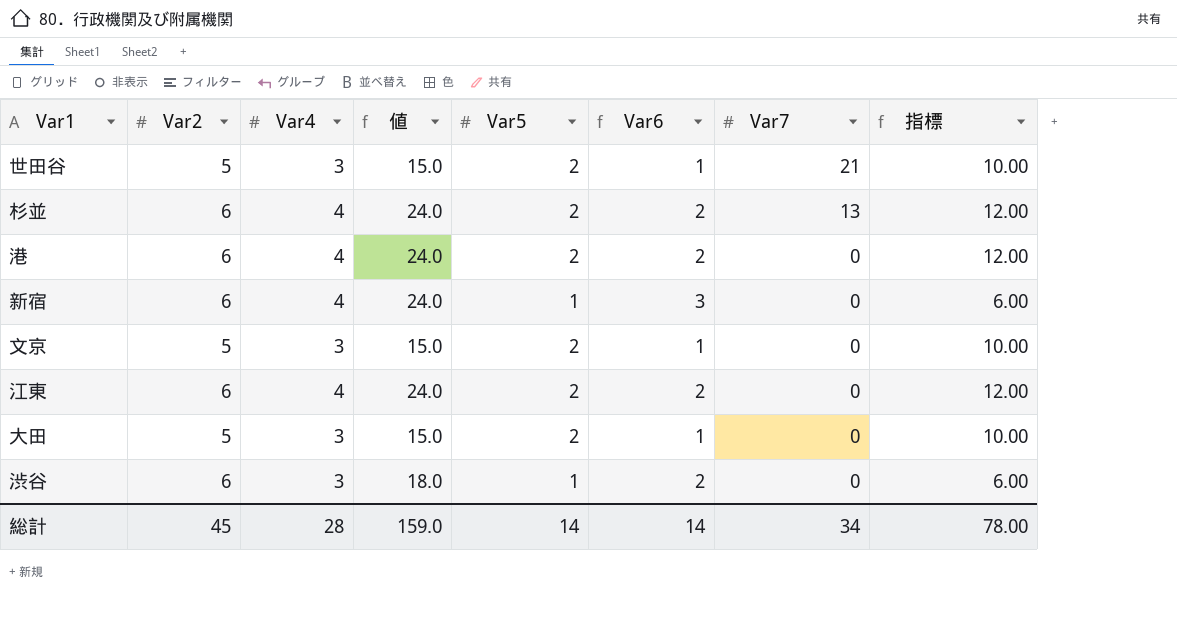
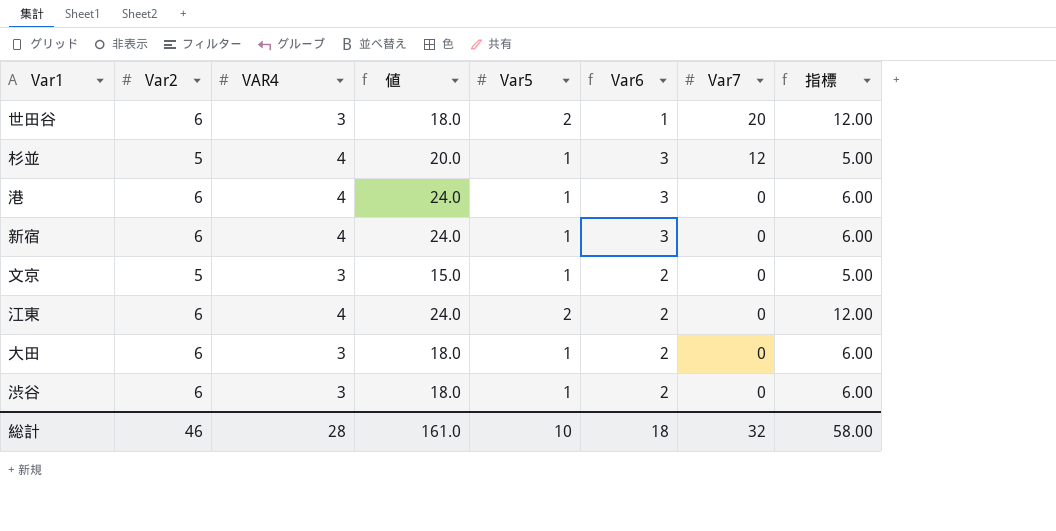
column name: Var4 -> VAR4
世田谷 | Var2: 5 -> 6
世田谷 | 値: 15.0 -> 18.0
世田谷 | Var7: 21 -> 20
世田谷 | 指標: 10.00 -> 12.00
杉並 | Var2: 6 -> 5
杉並 | 値: 24.0 -> 20.0
杉並 | Var5: 2 -> 1
杉並 | Var6: 2 -> 3
杉並 | Var7: 13 -> 12
杉並 | 指標: 12.00 -> 5.00
港 | Var5: 2 -> 1
港 | Var6: 2 -> 3
港 | 指標: 12.00 -> 6.00
文京 | Var5: 2 -> 1
文京 | Var6: 1 -> 2
文京 | 指標: 10.00 -> 5.00
大田 | Var2: 5 -> 6
大田 | 値: 15.0 -> 18.0
大田 | Var5: 2 -> 1
大田 | Var6: 1 -> 2
大田 | 指標: 10.00 -> 6.00
総計 | Var2: 45 -> 46
総計 | 値: 159.0 -> 161.0
総計 | Var5: 14 -> 10
総計 | Var6: 14 -> 18
総計 | Var7: 34 -> 32
総計 | 指標: 78.00 -> 58.00

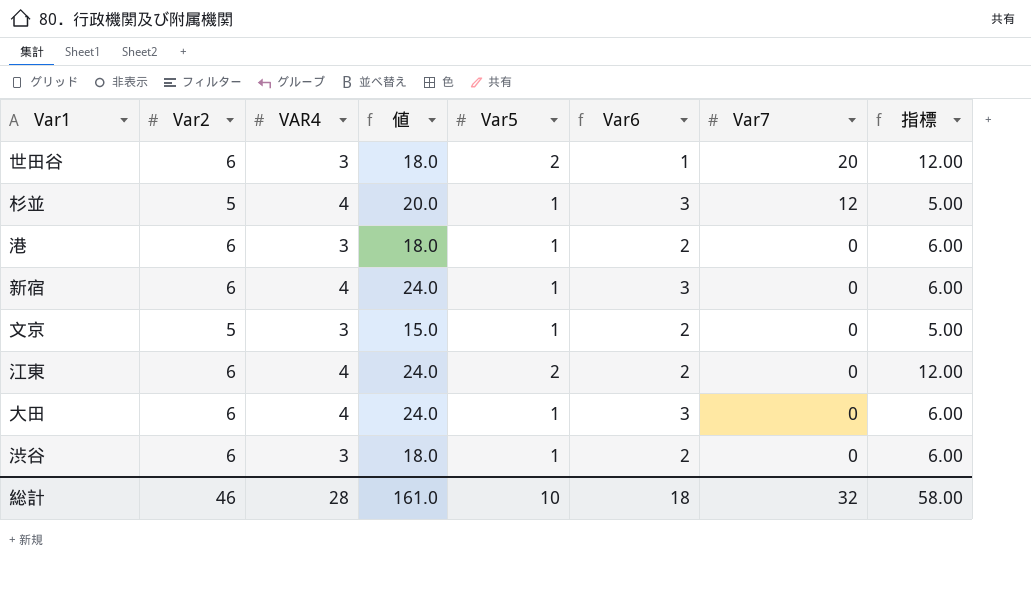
港 | VAR4: 4 -> 3
港 | 値: 24.0 -> 18.0
港 | Var6: 3 -> 2
大田 | VAR4: 3 -> 4
大田 | 値: 18.0 -> 24.0
大田 | Var6: 2 -> 3

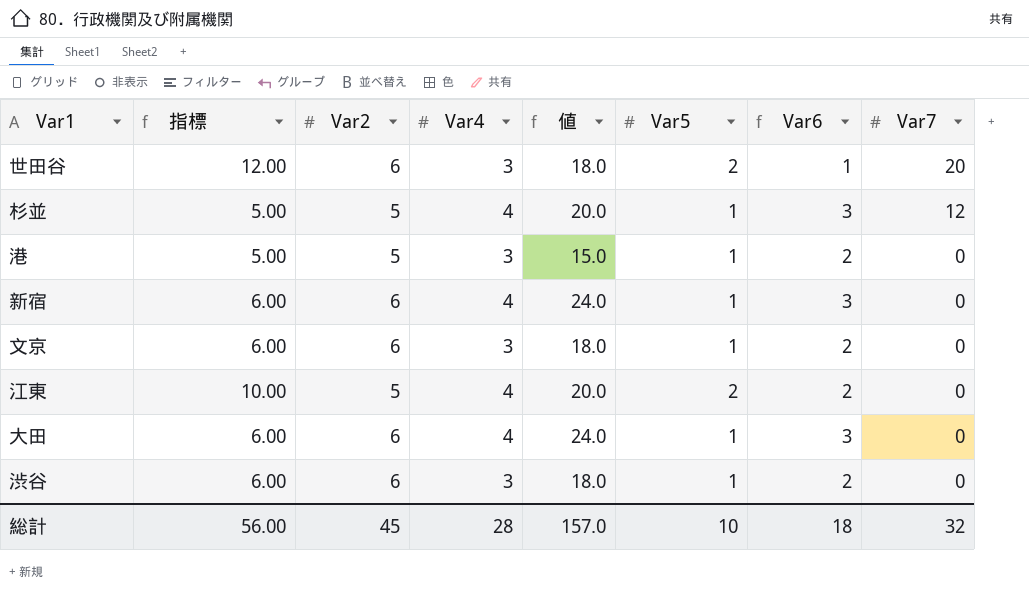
column 指標 | position: 8 -> 2
column name: VAR4 -> Var4
港 | 指標: 6.00 -> 5.00
港 | Var2: 6 -> 5
港 | 値: 18.0 -> 15.0
文京 | 指標: 5.00 -> 6.00
文京 | Var2: 5 -> 6
文京 | 値: 15.0 -> 18.0
江東 | 指標: 12.00 -> 10.00
江東 | Var2: 6 -> 5
江東 | 値: 24.0 -> 20.0
総計 | 指標: 58.00 -> 56.00
総計 | Var2: 46 -> 45
総計 | 値: 161.0 -> 157.0

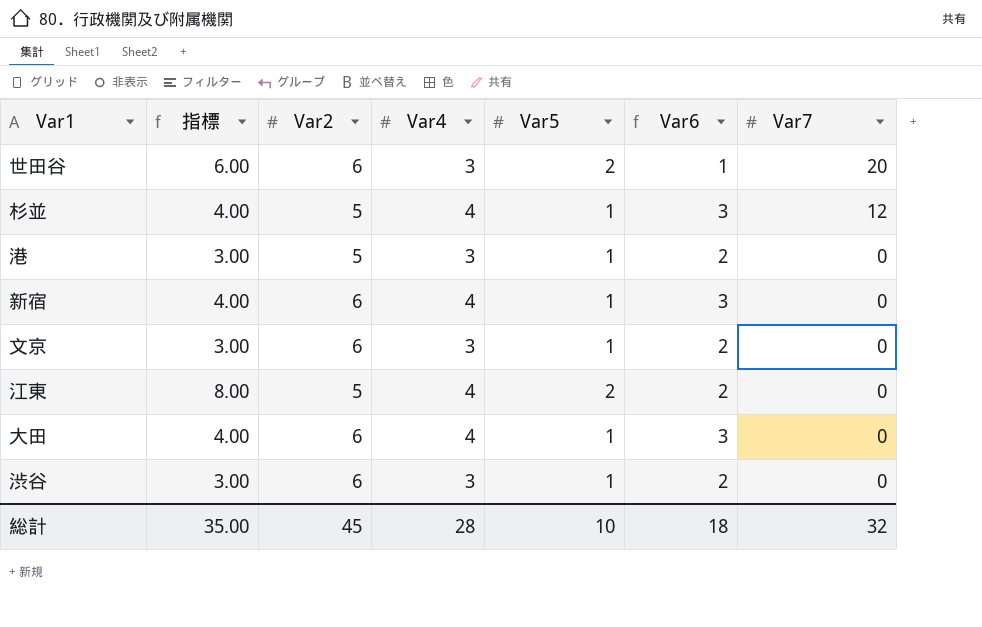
column 値 | formula: [Var2] * [Var4] -> none
column 指標 | formula: [Var2] * [Var5] -> [Var4] * [Var5]
総計 | 指標: 56.00 -> 35.00

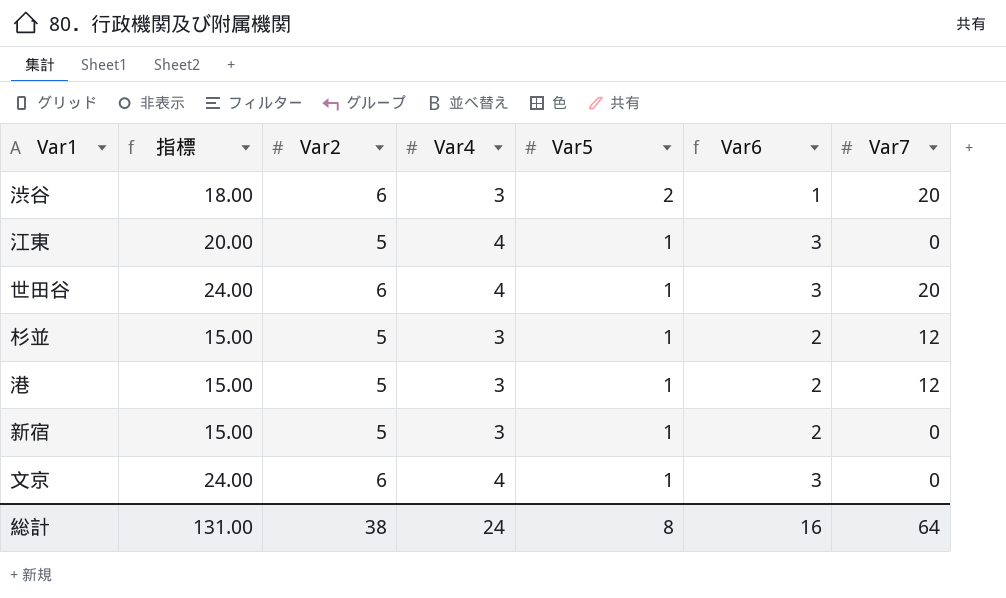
row order: Var7 descending -> Var5 descending
column 指標 | formula: [Var4] * [Var5] -> [Var2] * [Var4]
row 大田: 4.00 | 6 | 4 | 1 | 3 | 0 -> none
渋谷 | Var5: 1 -> 2
渋谷 | Var6: 2 -> 1
渋谷 | Var7: 0 -> 20
江東 | Var5: 2 -> 1
江東 | Var6: 2 -> 3
世田谷 | Var4: 3 -> 4
世田谷 | Var5: 2 -> 1
世田谷 | Var6: 1 -> 3
杉並 | Var4: 4 -> 3
杉並 | Var6: 3 -> 2
港 | Var7: 0 -> 12
新宿 | Var2: 6 -> 5
新宿 | Var4: 4 -> 3
新宿 | Var6: 3 -> 2
文京 | Var4: 3 -> 4
文京 | Var6: 2 -> 3
総計 | 指標: 35.00 -> 131.00
総計 | Var2: 45 -> 38
総計 | Var4: 28 -> 24
総計 | Var5: 10 -> 8
総計 | Var6: 18 -> 16
総計 | Var7: 32 -> 64

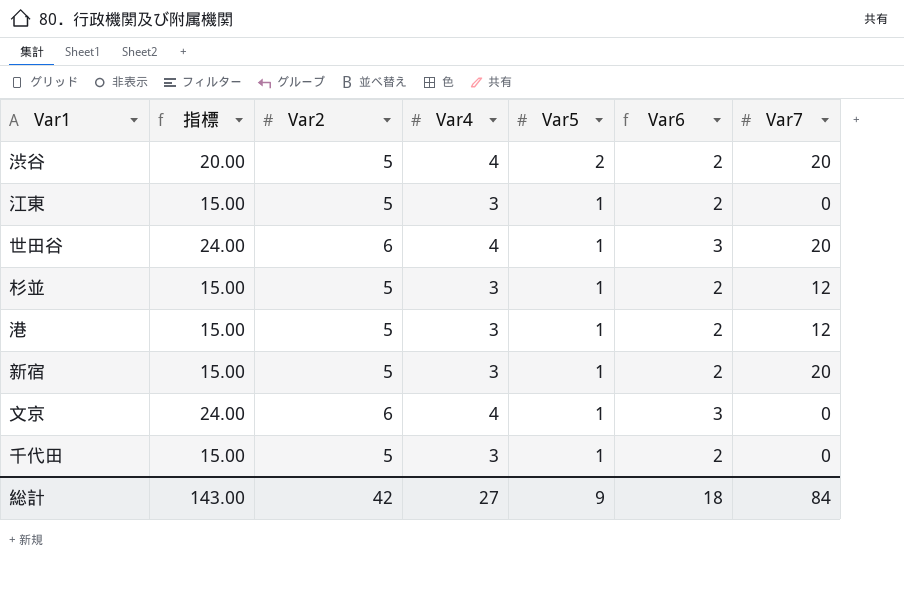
渋谷 | 指標: 18.00 -> 20.00
渋谷 | Var2: 6 -> 5
渋谷 | Var4: 3 -> 4
渋谷 | Var6: 1 -> 2
江東 | 指標: 20.00 -> 15.00
江東 | Var4: 4 -> 3
江東 | Var6: 3 -> 2
新宿 | Var7: 0 -> 20
row 千代田: none -> 15.00 | 5 | 3 | 1 | 2 | 0
総計 | 指標: 131.00 -> 143.00
総計 | Var2: 38 -> 42
総計 | Var4: 24 -> 27
総計 | Var5: 8 -> 9
総計 | Var6: 16 -> 18
総計 | Var7: 64 -> 84

